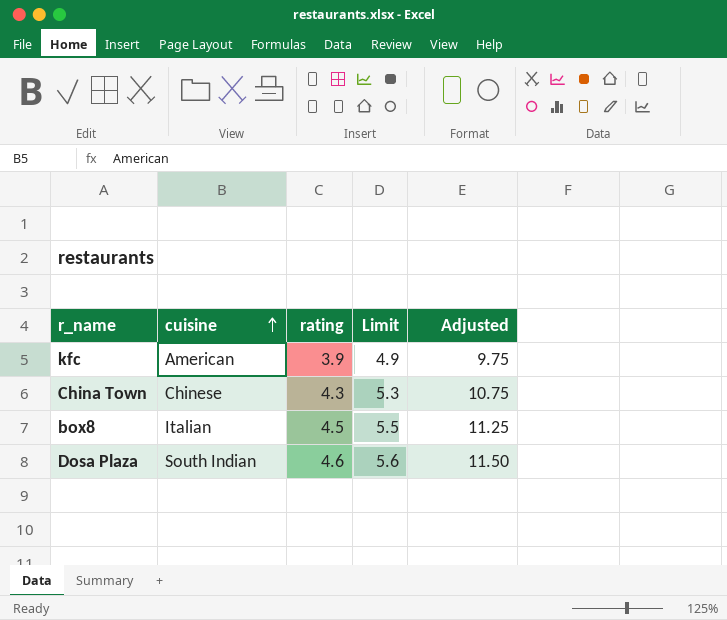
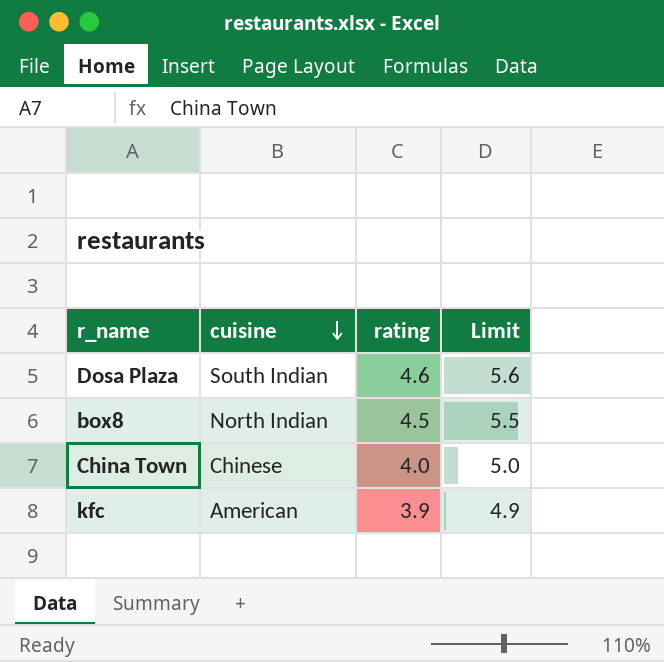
row order: cuisine ascending -> cuisine descending
column Adjusted | formula: [rating] * 2.5 -> none
box8 | cuisine: Italian -> North Indian
China Town | rating: 4.3 -> 4.0
China Town | Limit: 5.3 -> 5.0

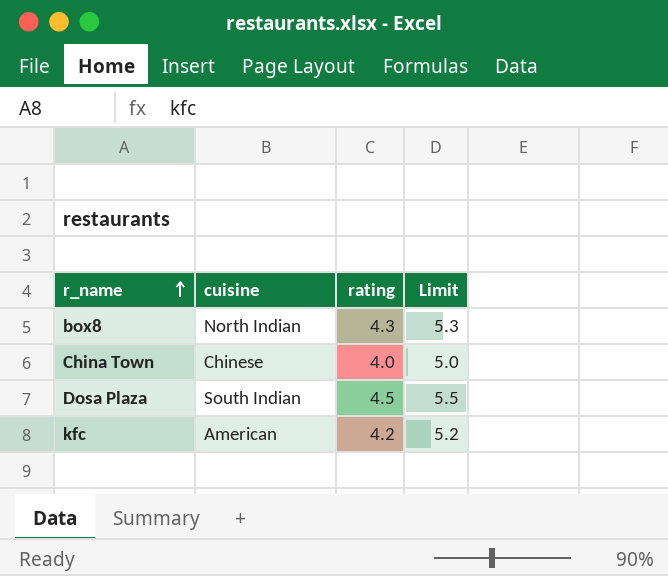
row order: cuisine descending -> r_name ascending
box8 | rating: 4.5 -> 4.3
box8 | Limit: 5.5 -> 5.3
Dosa Plaza | rating: 4.6 -> 4.5
Dosa Plaza | Limit: 5.6 -> 5.5
kfc | rating: 3.9 -> 4.2
kfc | Limit: 4.9 -> 5.2

